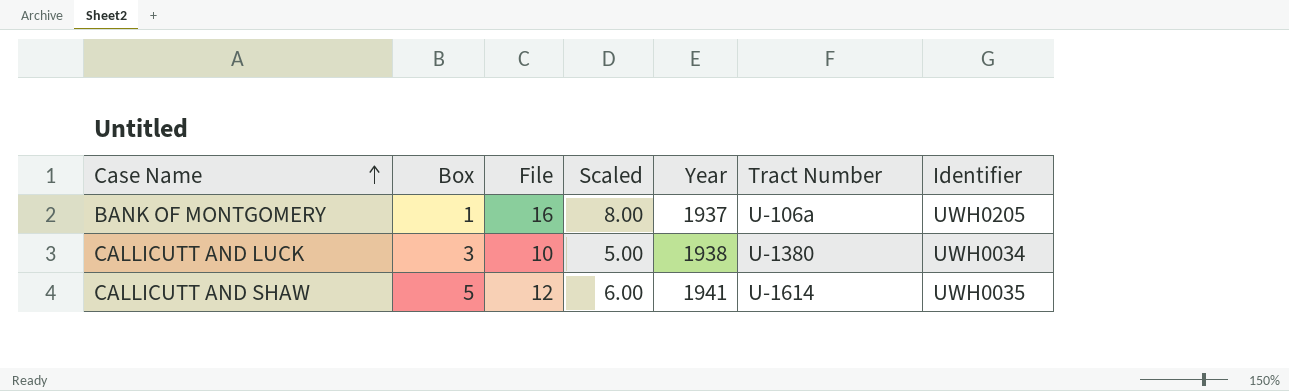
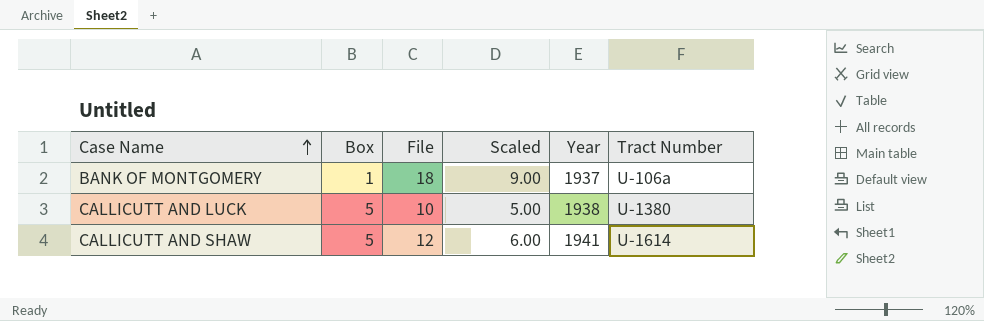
column Identifier | position: 7 -> none
BANK OF MONTGOMERY | File: 16 -> 18
BANK OF MONTGOMERY | Scaled: 8.00 -> 9.00
CALLICUTT AND LUCK | Box: 3 -> 5

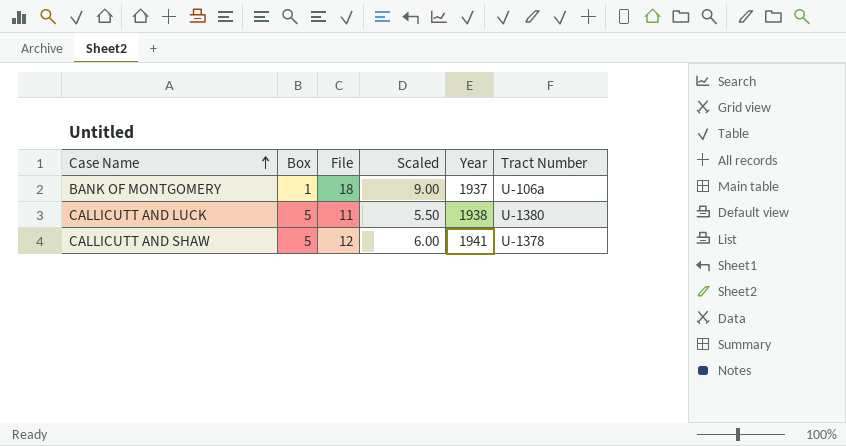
CALLICUTT AND LUCK | File: 10 -> 11
CALLICUTT AND LUCK | Scaled: 5.00 -> 5.50
CALLICUTT AND SHAW | Tract Number: U-1614 -> U-1378

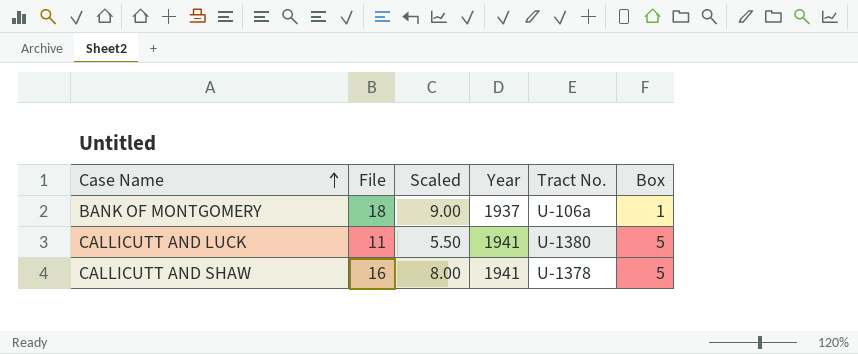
column name: Tract Number -> Tract No.
column Box | position: 2 -> 6
CALLICUTT AND LUCK | Year: 1938 -> 1941
CALLICUTT AND SHAW | File: 12 -> 16
CALLICUTT AND SHAW | Scaled: 6.00 -> 8.00

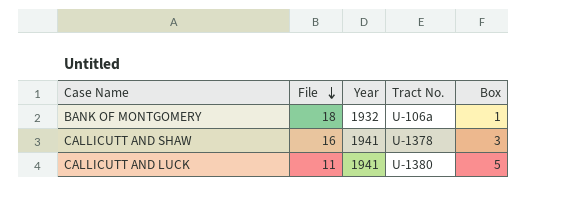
row order: Case Name ascending -> File descending
column Scaled | formula: [File] * 0.5 -> none
BANK OF MONTGOMERY | Year: 1937 -> 1932
CALLICUTT AND SHAW | Box: 5 -> 3

